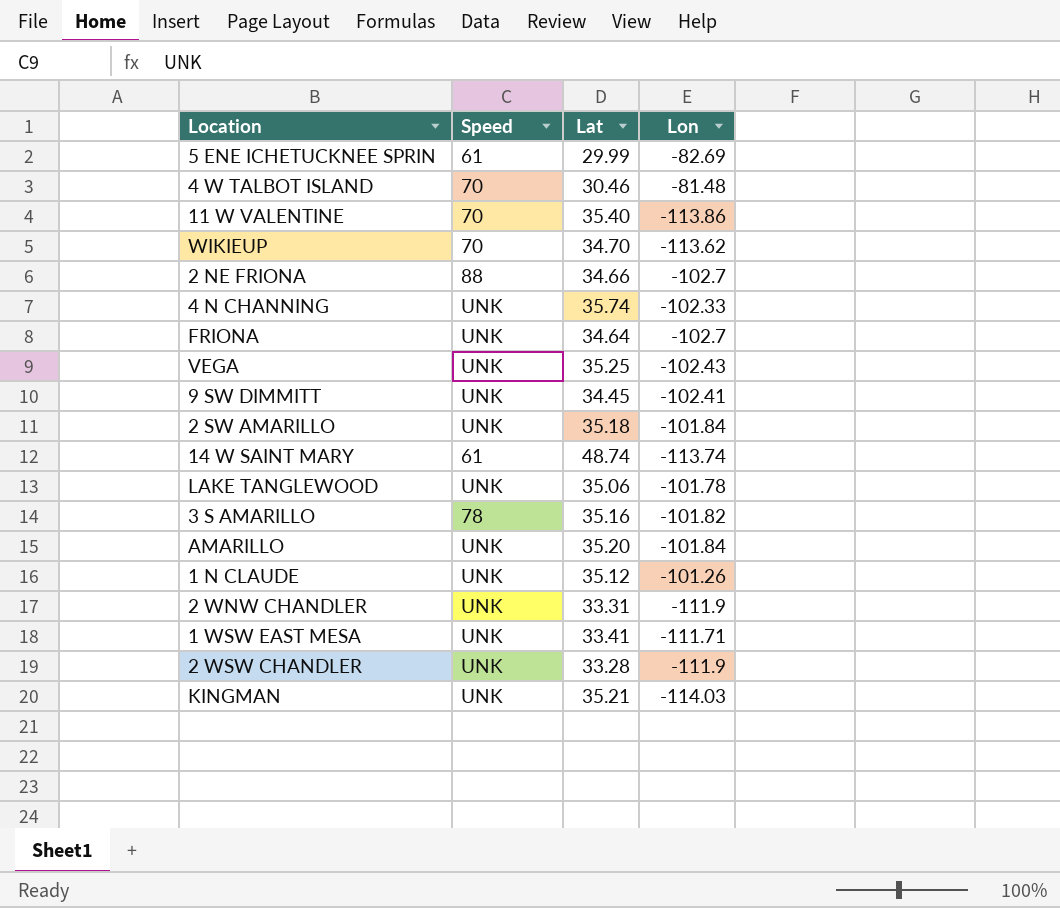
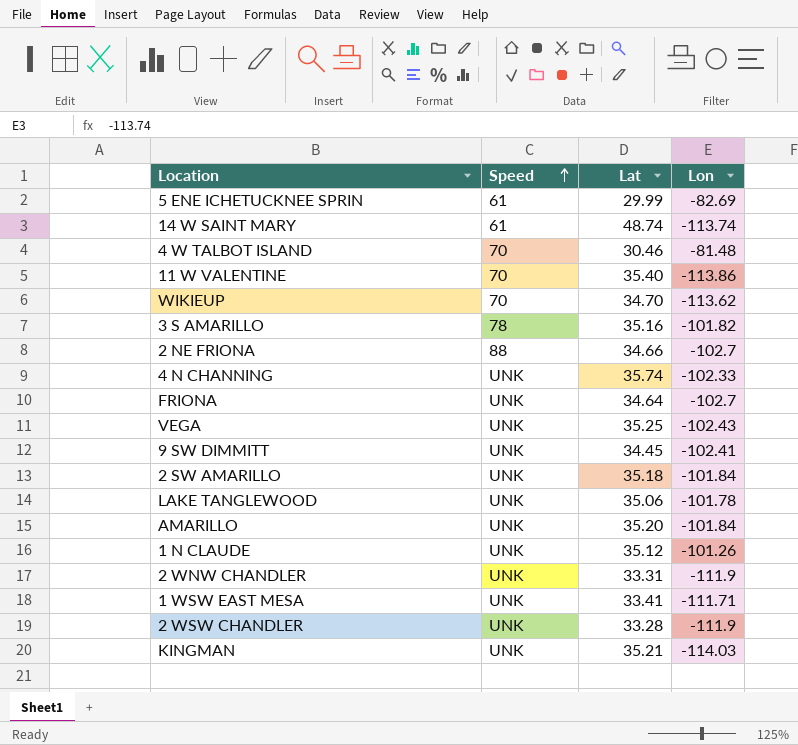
row order: none -> Speed ascending

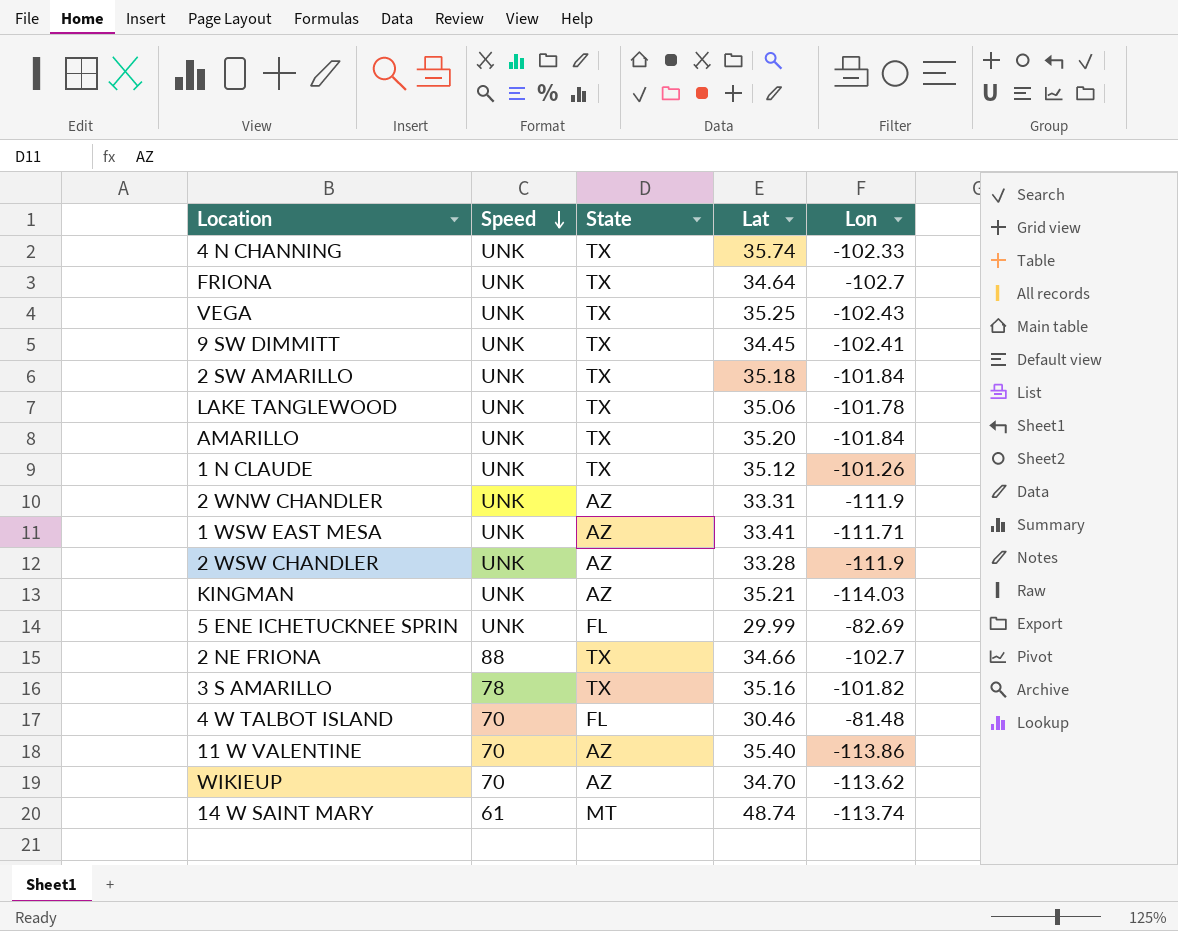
row order: Speed ascending -> Speed descending
column State | position: none -> 3
5 ENE ICHETUCKNEE SPRIN | Speed: 61 -> UNK

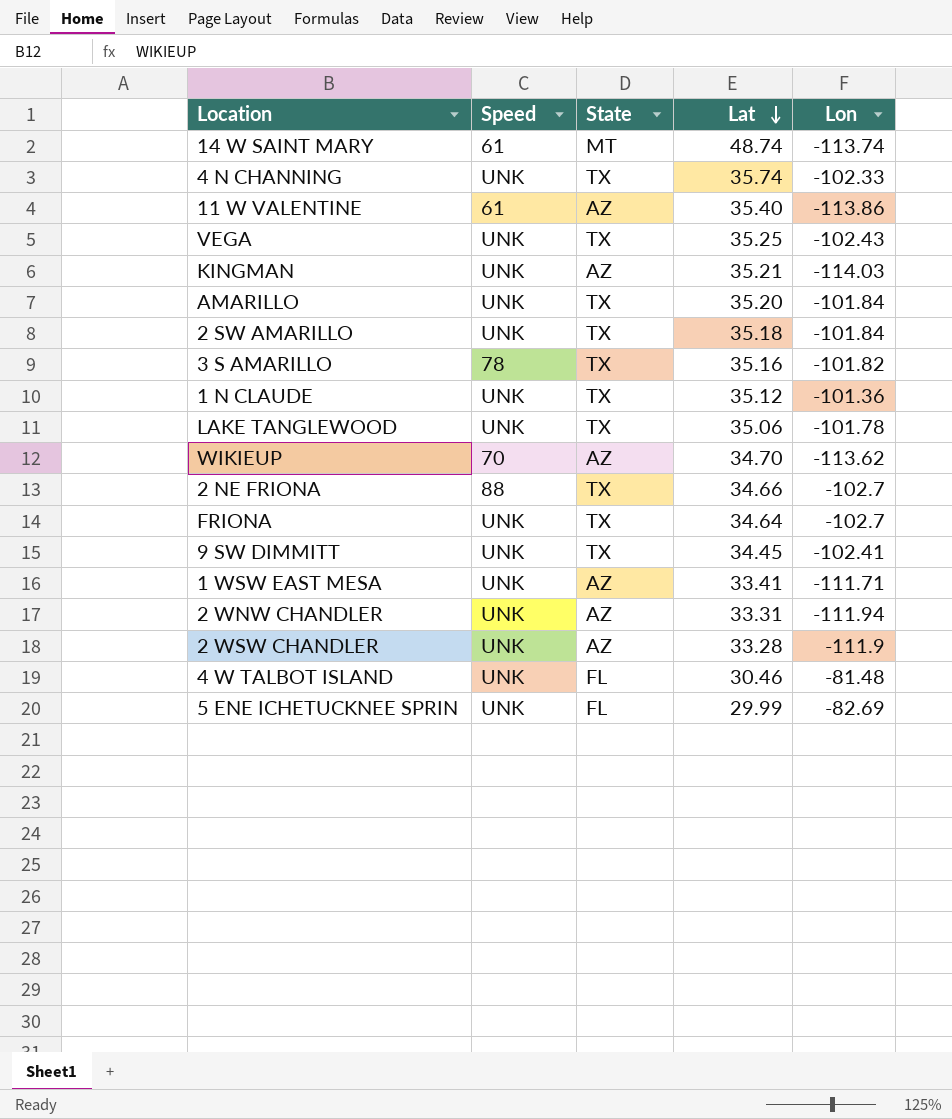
row order: Speed descending -> Lat descending
11 W VALENTINE | Speed: 70 -> 61
1 N CLAUDE | Lon: -101.26 -> -101.36
2 WNW CHANDLER | Lon: -111.9 -> -111.94
4 W TALBOT ISLAND | Speed: 70 -> UNK

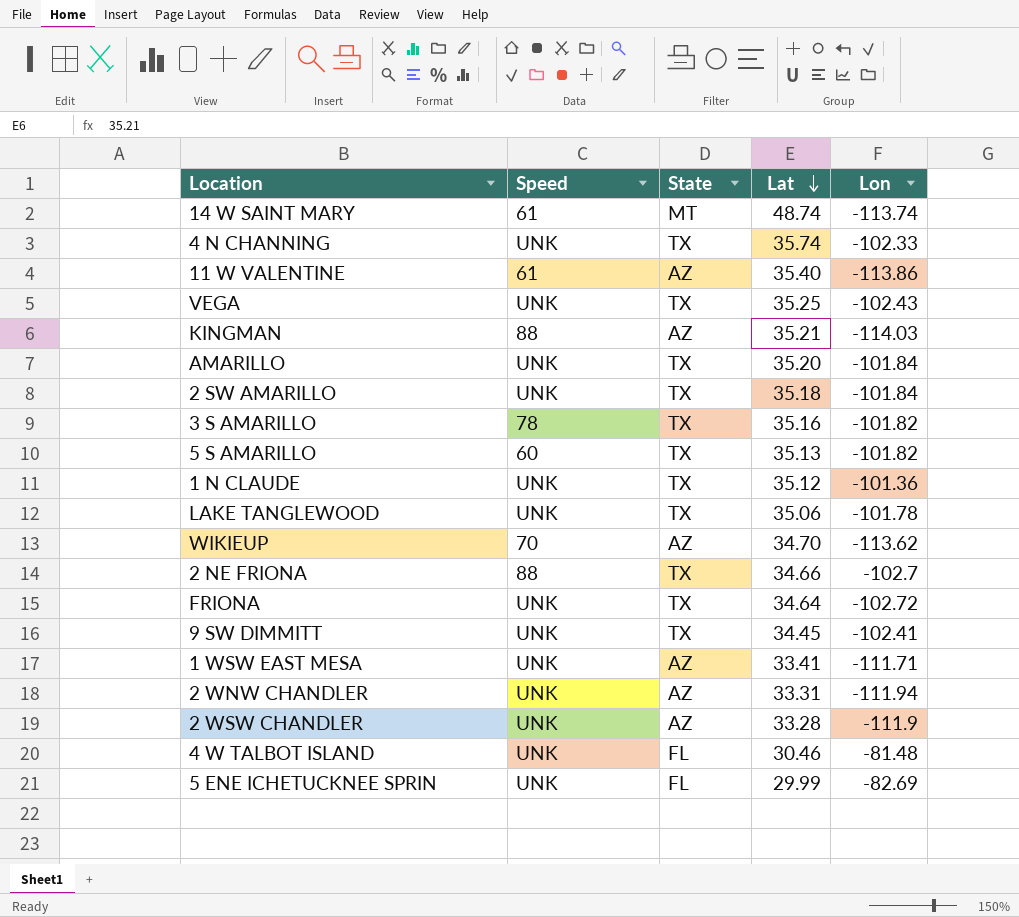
KINGMAN | Speed: UNK -> 88
row 5 S AMARILLO: none -> 60 | TX | 35.13 | -101.82
FRIONA | Lon: -102.7 -> -102.72

